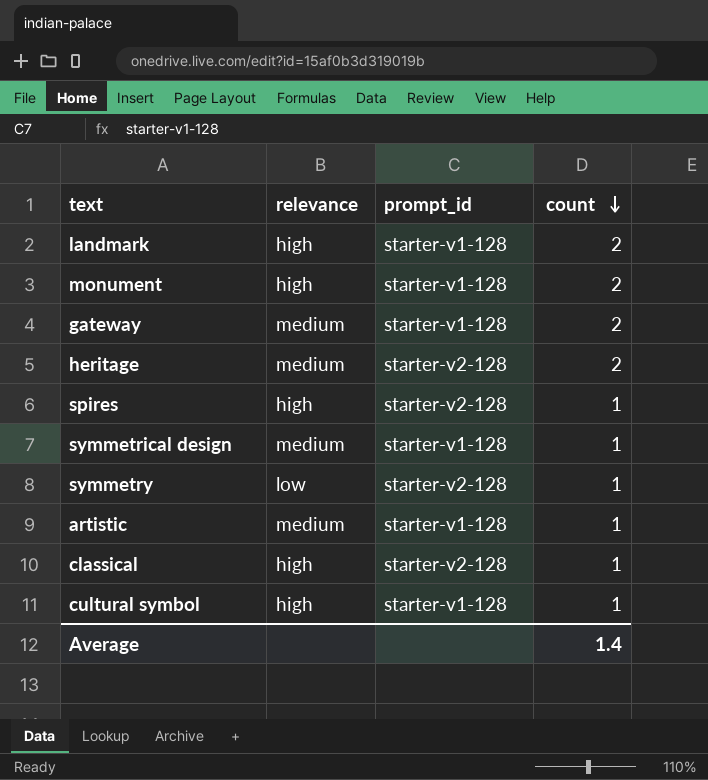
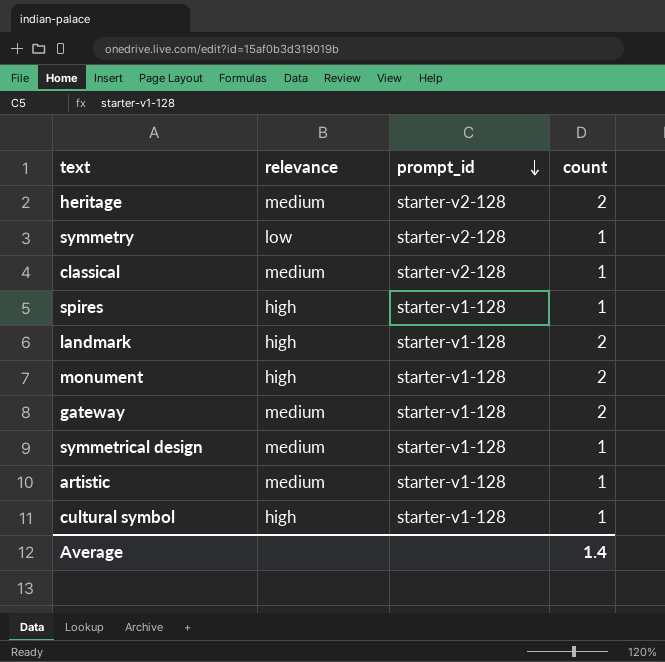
row order: count descending -> prompt_id descending
classical | relevance: high -> medium
spires | prompt_id: starter-v2-128 -> starter-v1-128

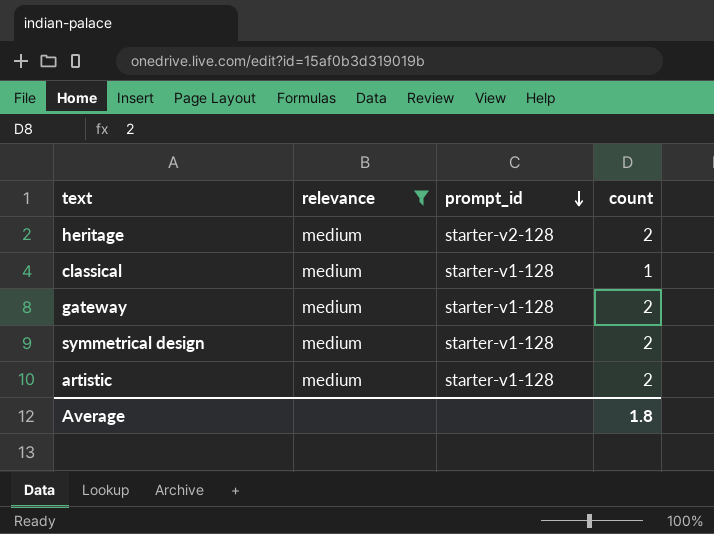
filter: none -> relevance = medium
classical | prompt_id: starter-v2-128 -> starter-v1-128
symmetrical design | count: 1 -> 2
artistic | count: 1 -> 2
Average | count: 1.4 -> 1.8

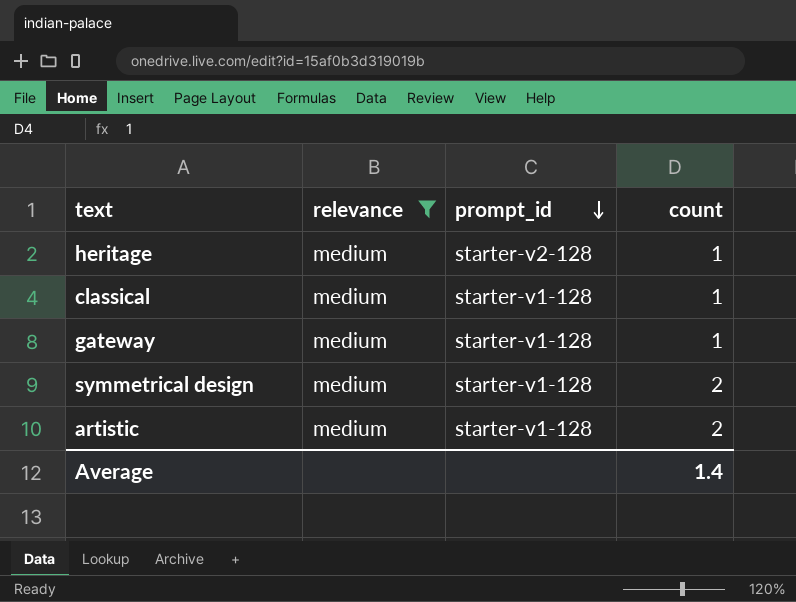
heritage | count: 2 -> 1
gateway | count: 2 -> 1
Average | count: 1.8 -> 1.4

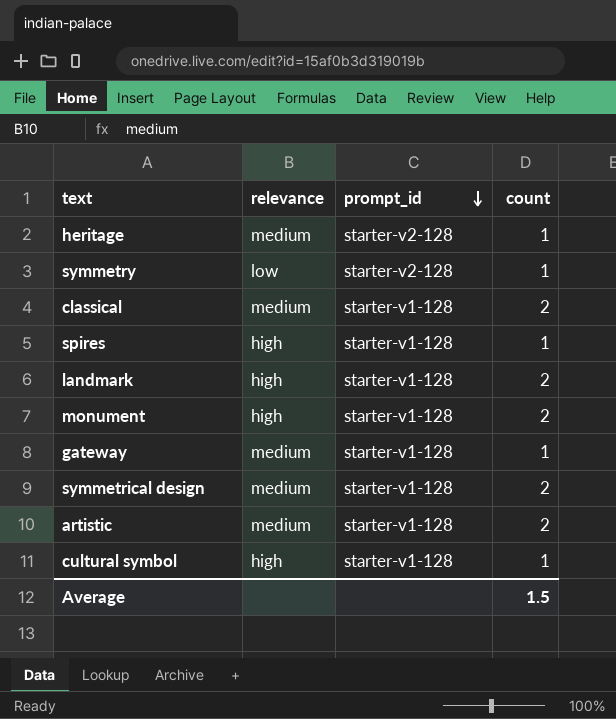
filter: relevance = medium -> none
classical | count: 1 -> 2
Average | count: 1.4 -> 1.5

